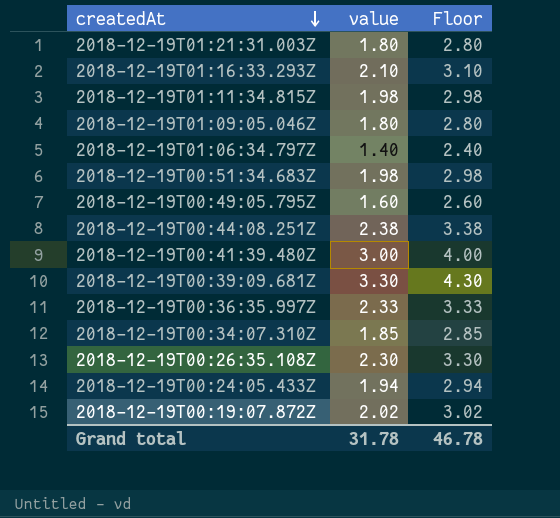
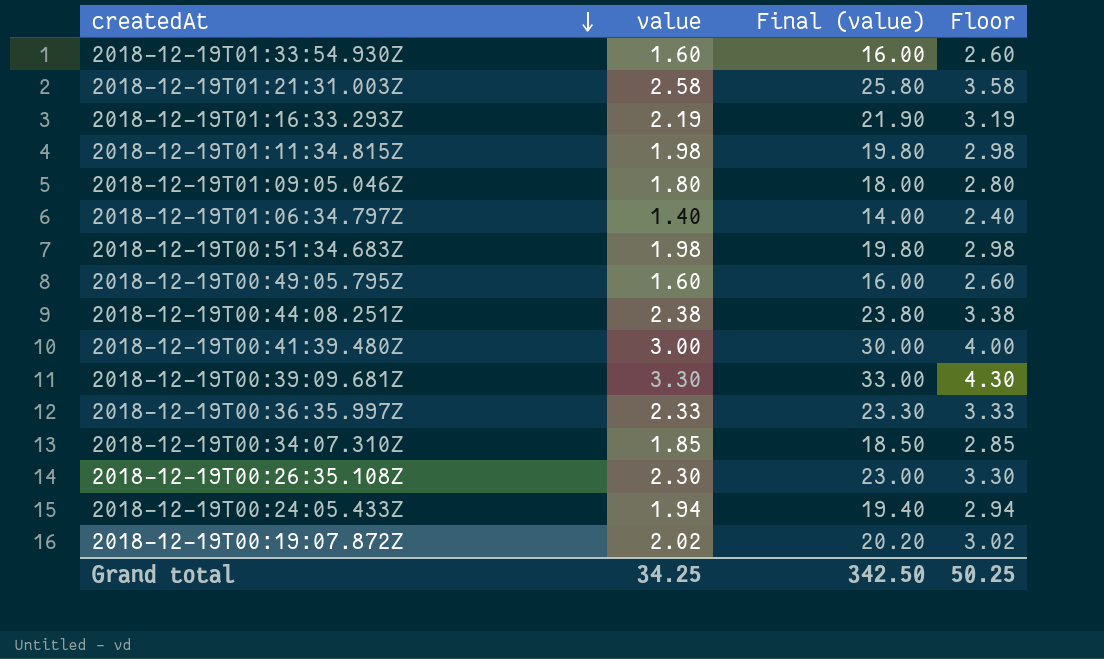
column Final (value) | formula: none -> [value] * 10
row 2018-12-19T01:33:54.930Z: none -> 1.60 | 16.00 | 2.60
2018-12-19T01:21:31.003Z | value: 1.80 -> 2.58
2018-12-19T01:21:31.003Z | Floor: 2.80 -> 3.58
2018-12-19T01:16:33.293Z | value: 2.10 -> 2.19
2018-12-19T01:16:33.293Z | Floor: 3.10 -> 3.19
Grand total | value: 31.78 -> 34.25
Grand total | Floor: 46.78 -> 50.25

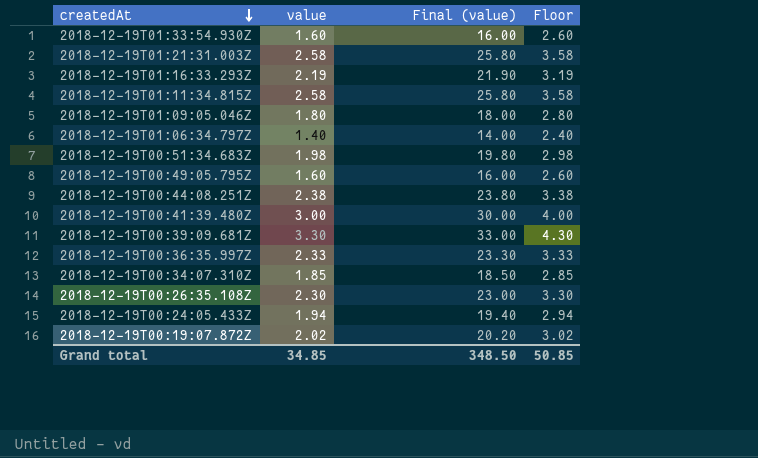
2018-12-19T01:11:34.815Z | value: 1.98 -> 2.58
2018-12-19T01:11:34.815Z | Final (value): 19.80 -> 25.80
2018-12-19T01:11:34.815Z | Floor: 2.98 -> 3.58
Grand total | value: 34.25 -> 34.85
Grand total | Final (value): 342.50 -> 348.50
Grand total | Floor: 50.25 -> 50.85

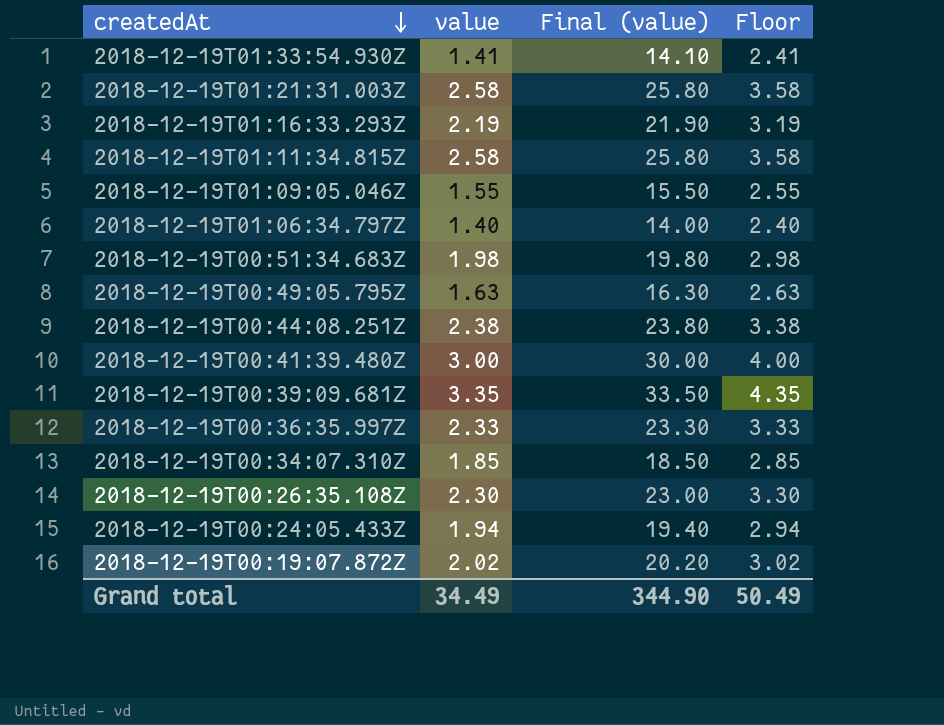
2018-12-19T01:33:54.930Z | value: 1.60 -> 1.41
2018-12-19T01:33:54.930Z | Final (value): 16.00 -> 14.10
2018-12-19T01:33:54.930Z | Floor: 2.60 -> 2.41
2018-12-19T01:09:05.046Z | value: 1.80 -> 1.55
2018-12-19T01:09:05.046Z | Final (value): 18.00 -> 15.50
2018-12-19T01:09:05.046Z | Floor: 2.80 -> 2.55
2018-12-19T00:49:05.795Z | value: 1.60 -> 1.63
2018-12-19T00:49:05.795Z | Final (value): 16.00 -> 16.30
2018-12-19T00:49:05.795Z | Floor: 2.60 -> 2.63
2018-12-19T00:39:09.681Z | value: 3.30 -> 3.35
2018-12-19T00:39:09.681Z | Final (value): 33.00 -> 33.50
2018-12-19T00:39:09.681Z | Floor: 4.30 -> 4.35
Grand total | value: 34.85 -> 34.49
Grand total | Final (value): 348.50 -> 344.90
Grand total | Floor: 50.85 -> 50.49

